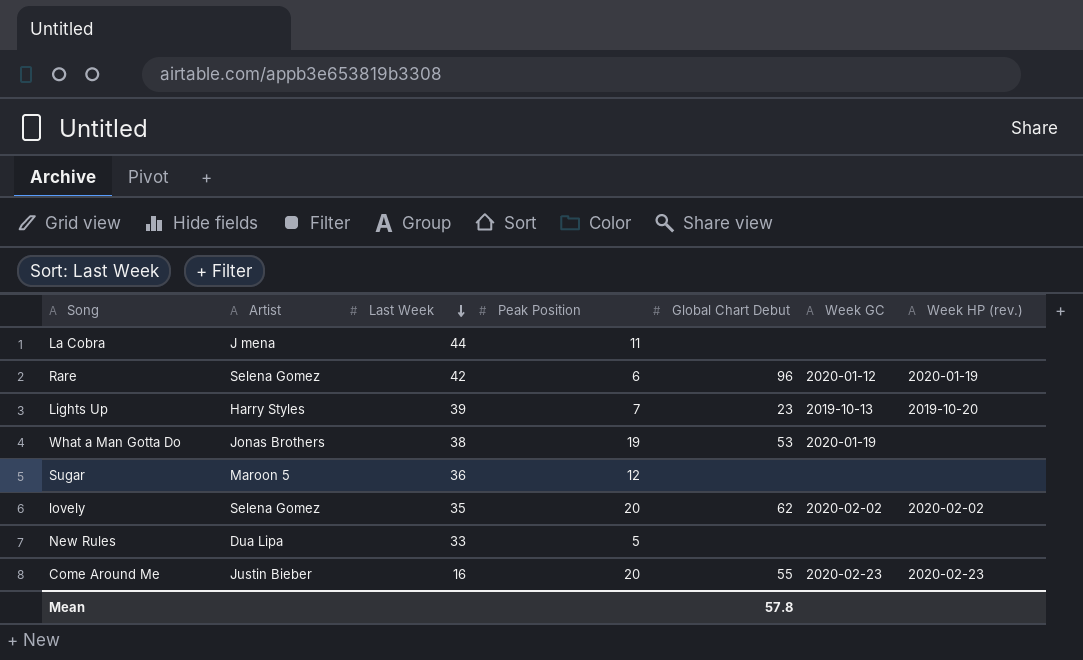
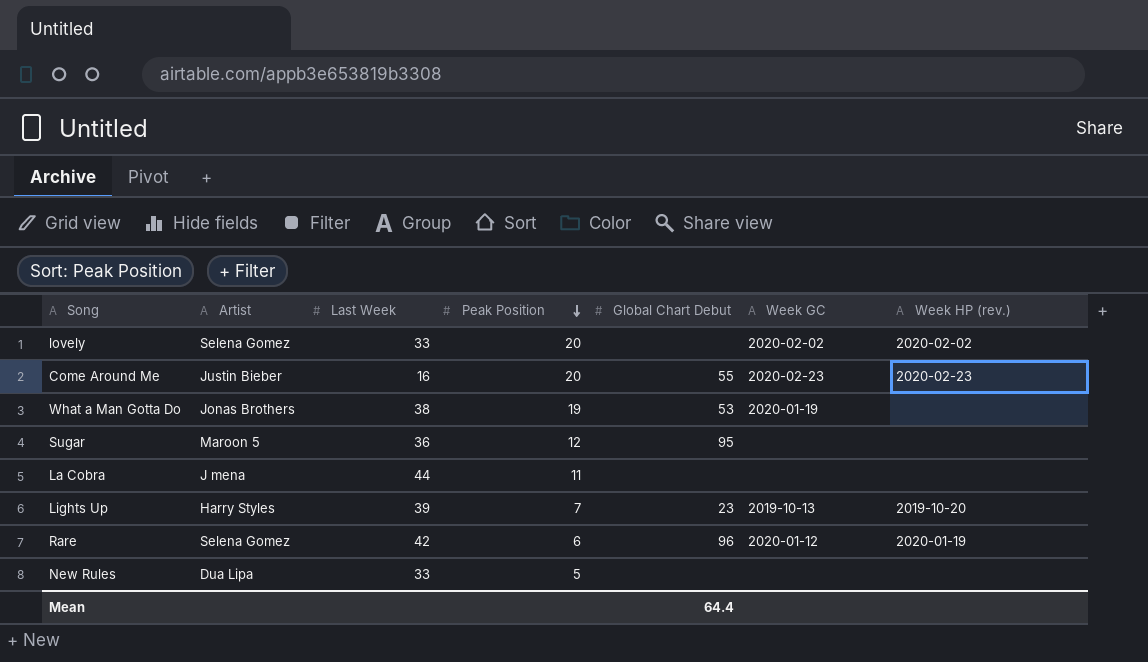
row order: Last Week descending -> Peak Position descending
lovely | Last Week: 35 -> 33
lovely | Global Chart Debut: 62 -> none
Sugar | Global Chart Debut: none -> 95
Mean | Global Chart Debut: 57.8 -> 64.4

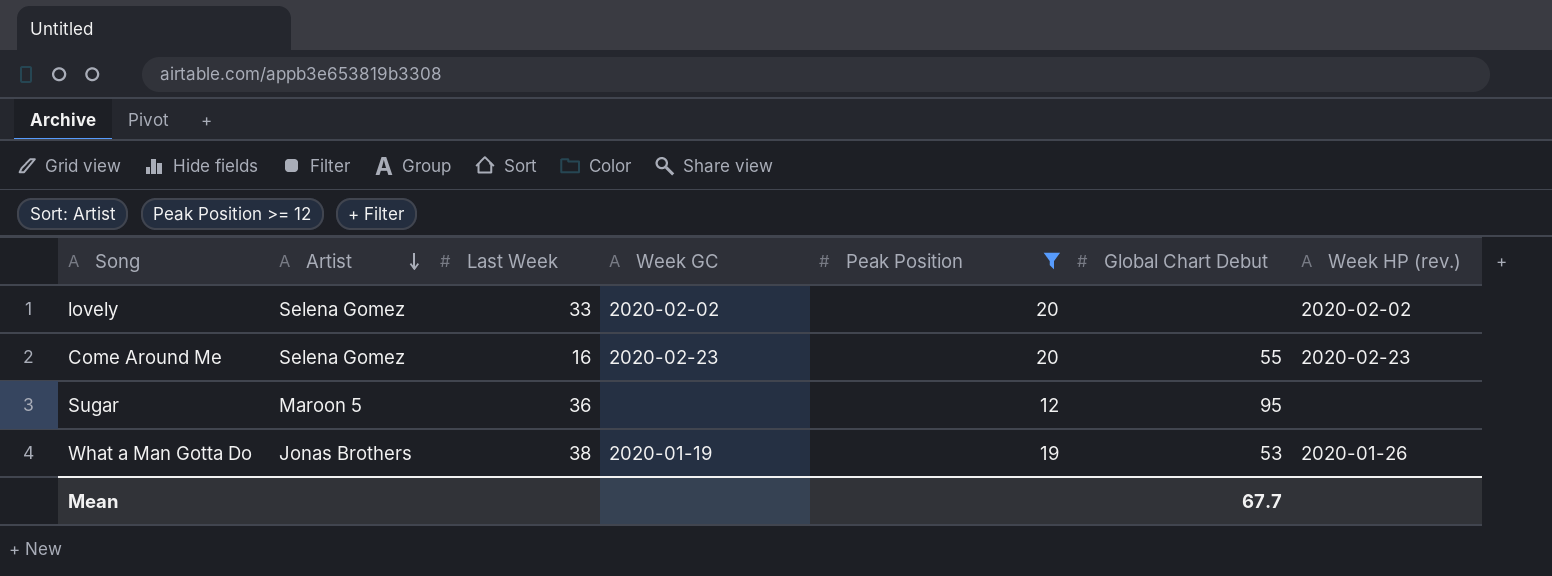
filter: none -> Peak Position >= 12
row order: Peak Position descending -> Artist descending
column Week GC | position: 6 -> 4
Come Around Me | Artist: Justin Bieber -> Selena Gomez
What a Man Gotta Do | Week HP (rev.): none -> 2020-01-26
Mean | Global Chart Debut: 64.4 -> 67.7

